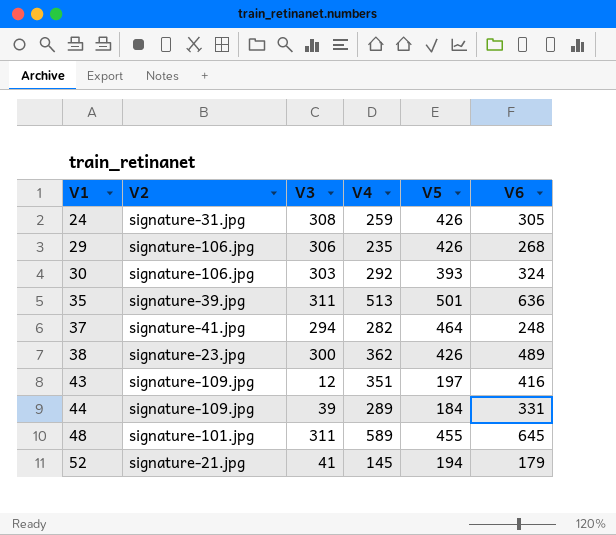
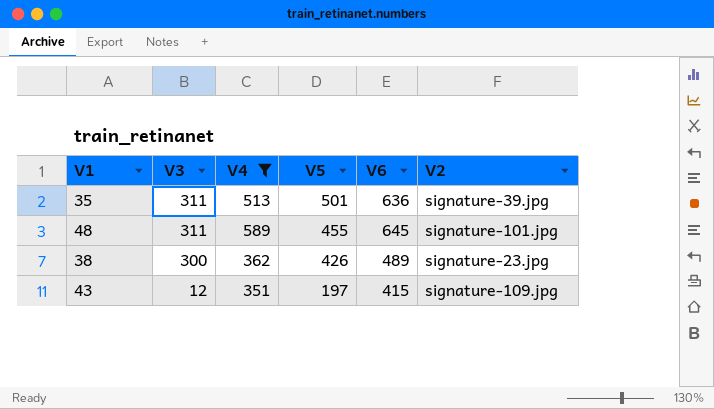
filter: none -> V4 >= 351
row order: V1 ascending -> V3 descending
column V2 | position: 2 -> 6
43 | V6: 416 -> 415

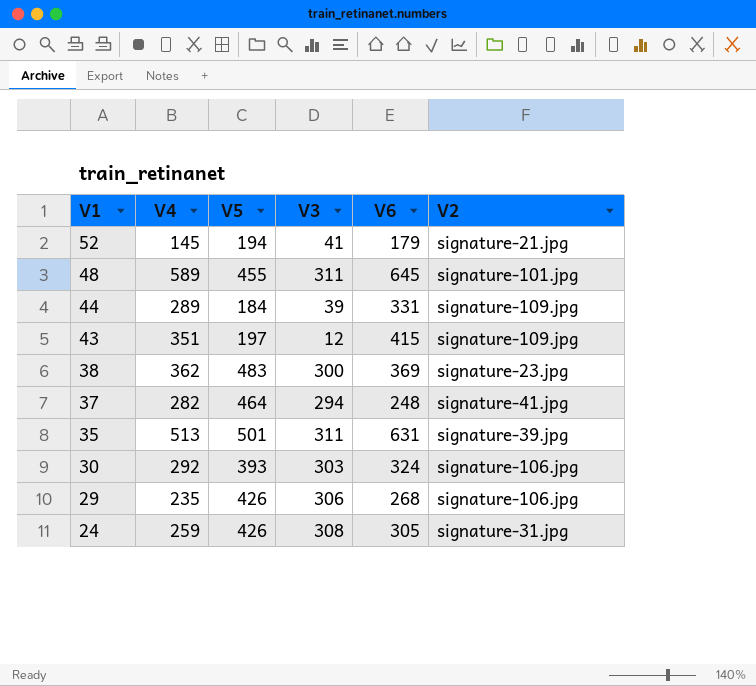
filter: V4 >= 351 -> none
row order: V3 descending -> V1 descending
column V3 | position: 2 -> 4
38 | V5: 426 -> 483
38 | V6: 489 -> 369
35 | V6: 636 -> 631

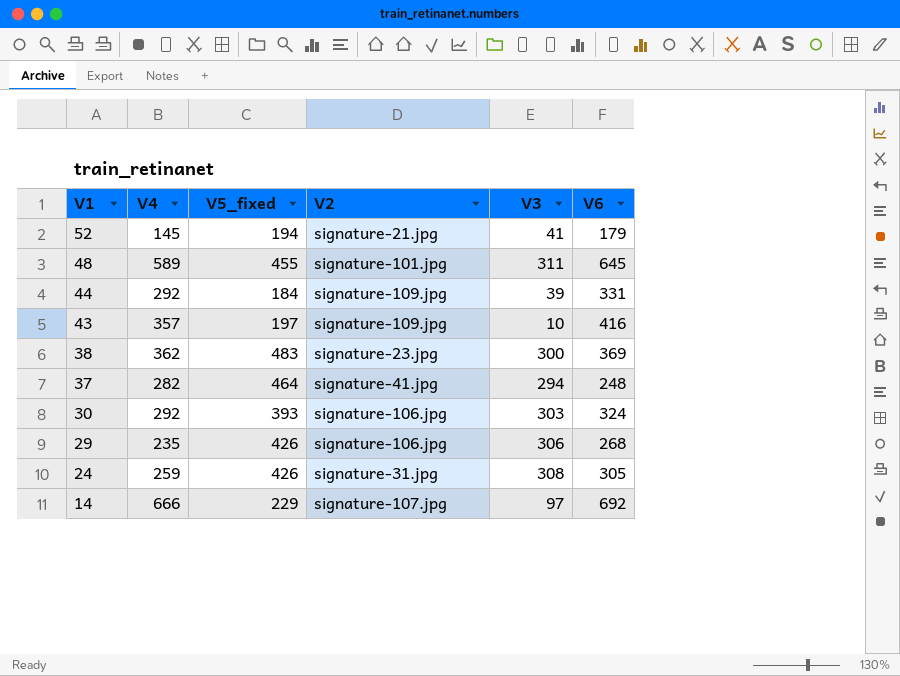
column name: V5 -> V5_fixed
column V2 | position: 6 -> 4
row 35: 513 | 501 | 311 | 631 | signature-39.jpg -> none
44 | V4: 289 -> 292
43 | V4: 351 -> 357
43 | V3: 12 -> 10
43 | V6: 415 -> 416
row 14: none -> 666 | 229 | signature-107.jpg | 97 | 692

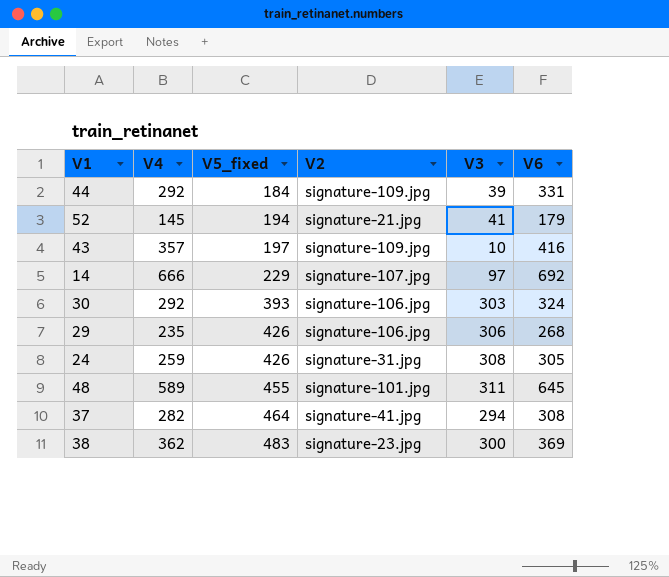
row order: V1 descending -> V5_fixed ascending
37 | V6: 248 -> 308

